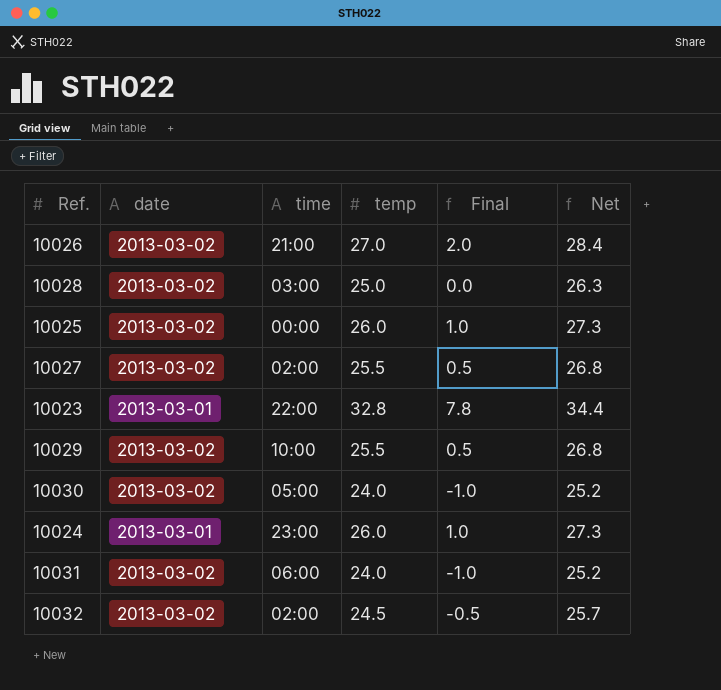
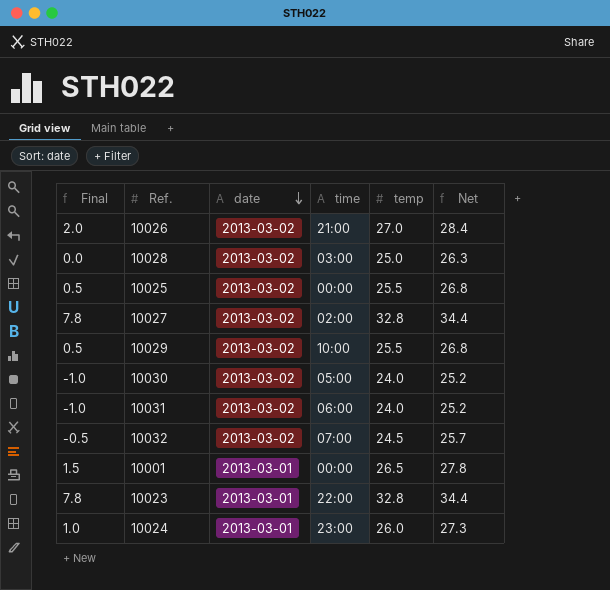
row order: none -> date descending
column Final | position: 5 -> 1
10025 | Final: 1.0 -> 0.5
10025 | temp: 26.0 -> 25.5
10025 | Net: 27.3 -> 26.8
10027 | Final: 0.5 -> 7.8
10027 | temp: 25.5 -> 32.8
10027 | Net: 26.8 -> 34.4
10032 | time: 02:00 -> 07:00
row 10001: none -> 1.5 | 2013-03-01 | 00:00 | 26.5 | 27.8

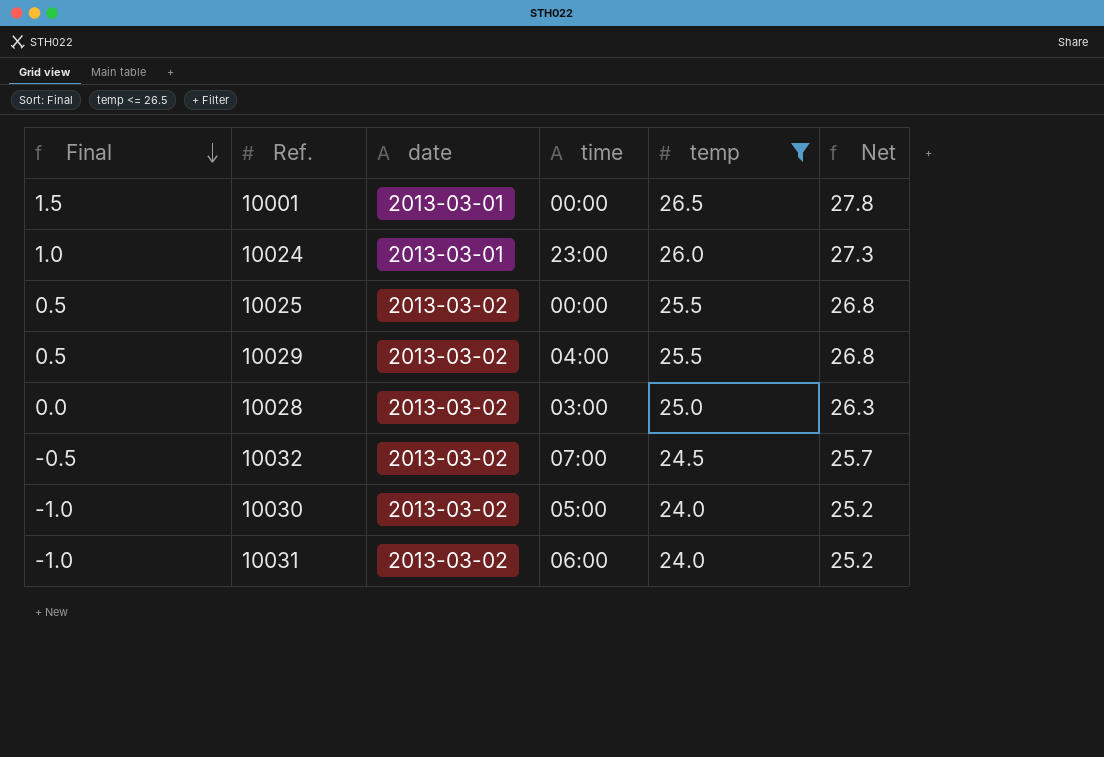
filter: none -> temp <= 26.5
row order: date descending -> Final descending
10029 | time: 10:00 -> 04:00

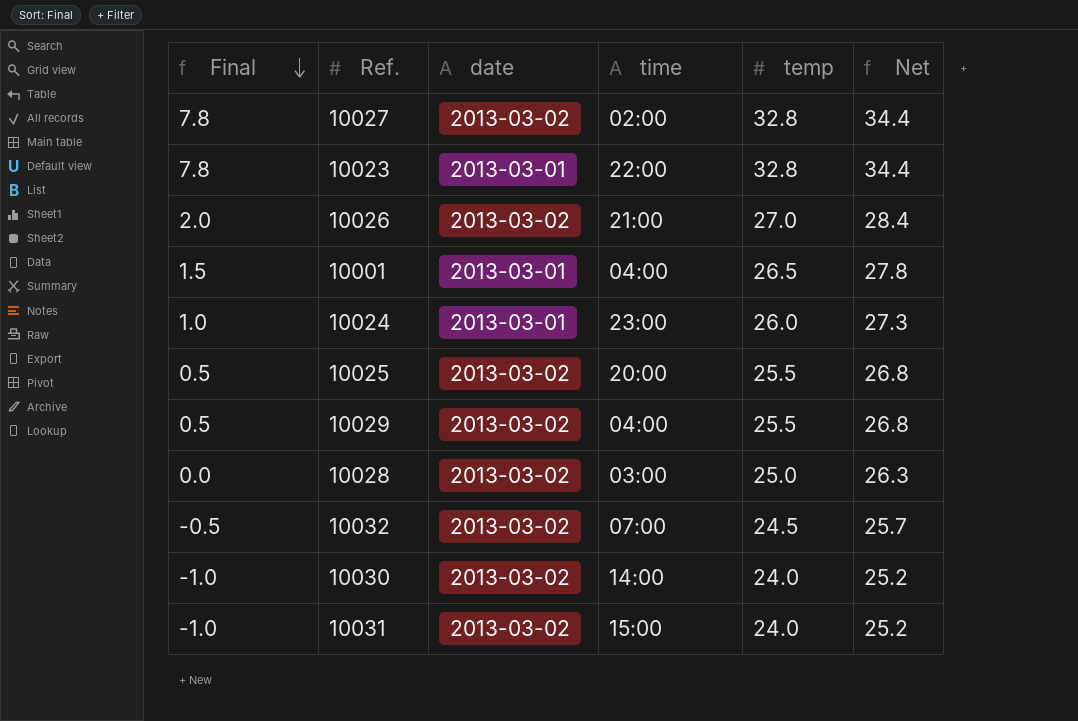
filter: temp <= 26.5 -> none
10001 | time: 00:00 -> 04:00
10025 | time: 00:00 -> 20:00
10030 | time: 05:00 -> 14:00
10031 | time: 06:00 -> 15:00

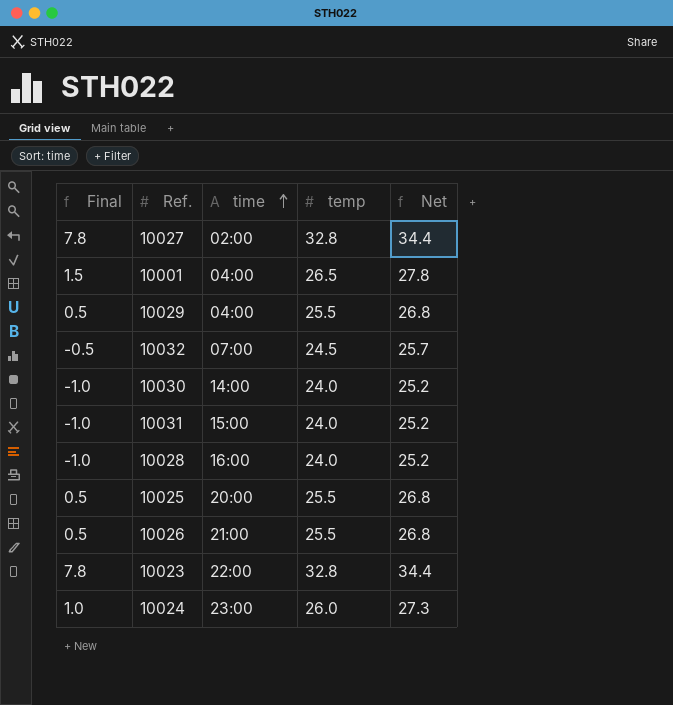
row order: Final descending -> time ascending
column date | position: 3 -> none
10028 | Final: 0.0 -> -1.0
10028 | time: 03:00 -> 16:00
10028 | temp: 25.0 -> 24.0
10028 | Net: 26.3 -> 25.2
10026 | Final: 2.0 -> 0.5
10026 | temp: 27.0 -> 25.5
10026 | Net: 28.4 -> 26.8

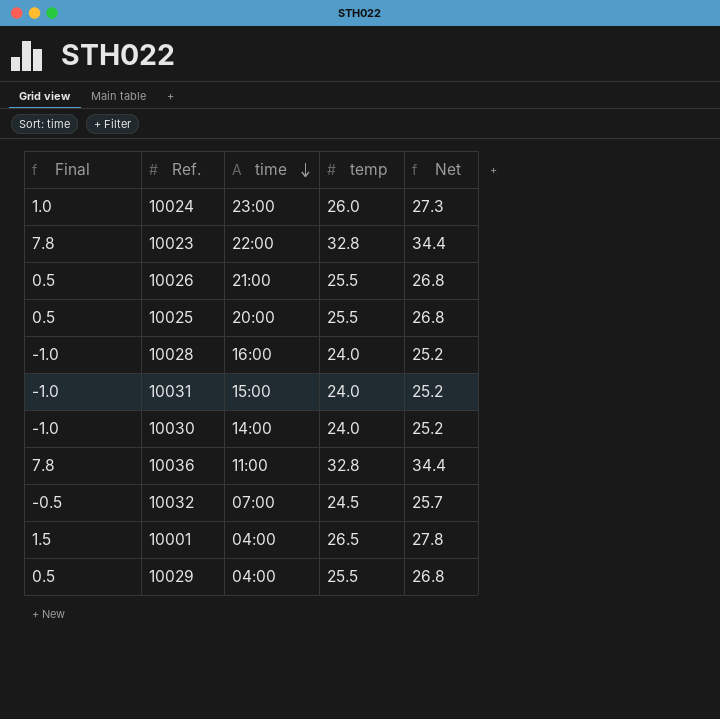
row order: time ascending -> time descending
row 10027: 7.8 | 02:00 | 32.8 | 34.4 -> none
row 10036: none -> 7.8 | 11:00 | 32.8 | 34.4

